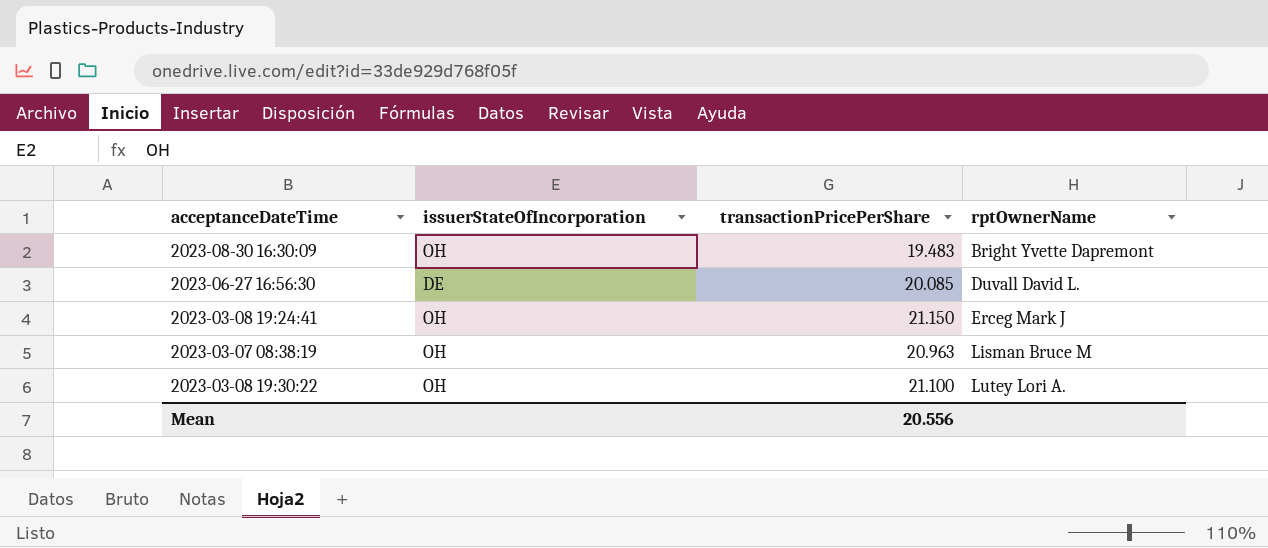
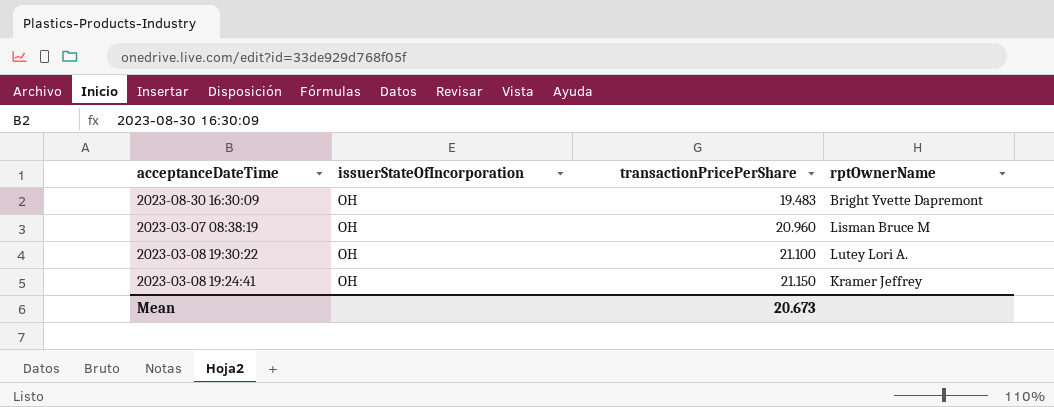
row order: rptOwnerName ascending -> transactionPricePerShare ascending
row 2023-06-27 16:56:30: DE | 20.085 | Duvall David L. -> none
2023-03-07 08:38:19 | transactionPricePerShare: 20.963 -> 20.960
2023-03-08 19:24:41 | rptOwnerName: Erceg Mark J -> Kramer Jeffrey
Mean | transactionPricePerShare: 20.556 -> 20.673

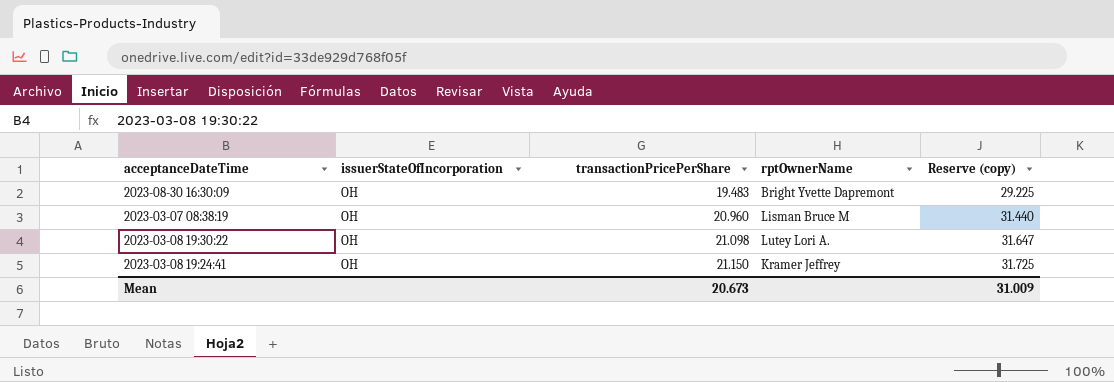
column Reserve (copy) | formula: none -> [transactionPricePerShare] * 1.5
2023-03-08 19:30:22 | transactionPricePerShare: 21.100 -> 21.098

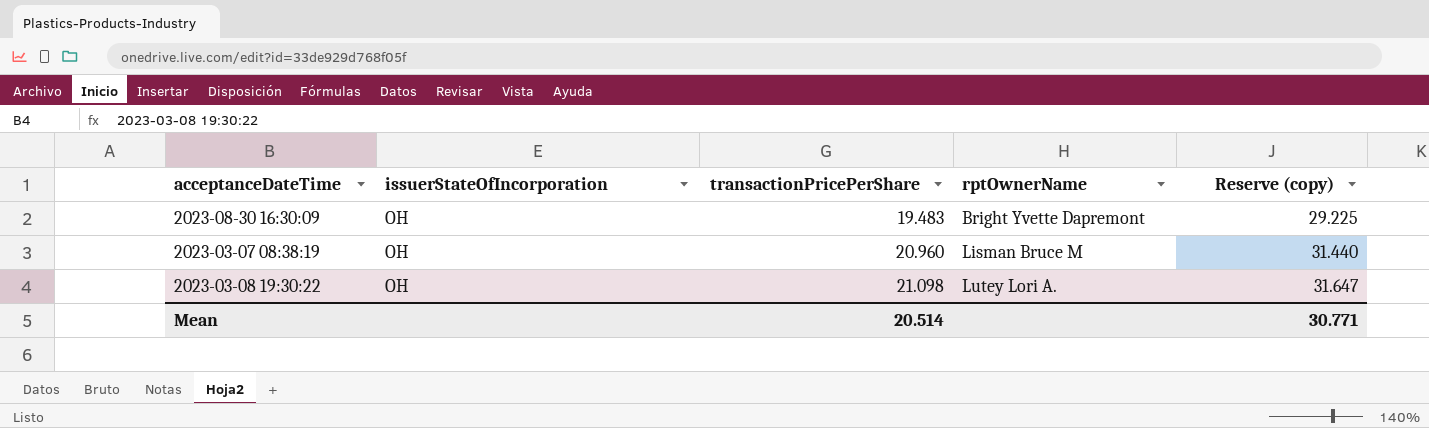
row 2023-03-08 19:24:41: OH | 21.150 | Kramer Jeffrey | 31.725 -> none
Mean | transactionPricePerShare: 20.673 -> 20.514
Mean | Reserve (copy): 31.009 -> 30.771

